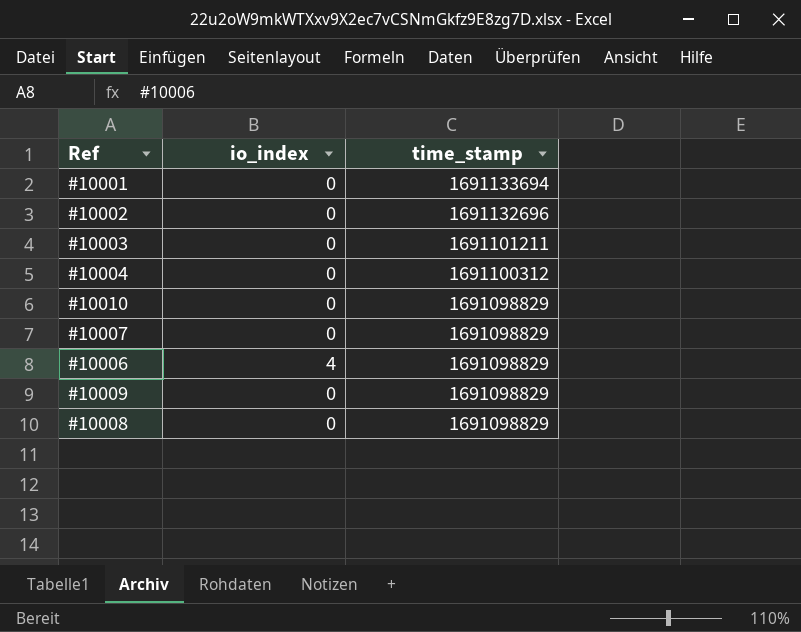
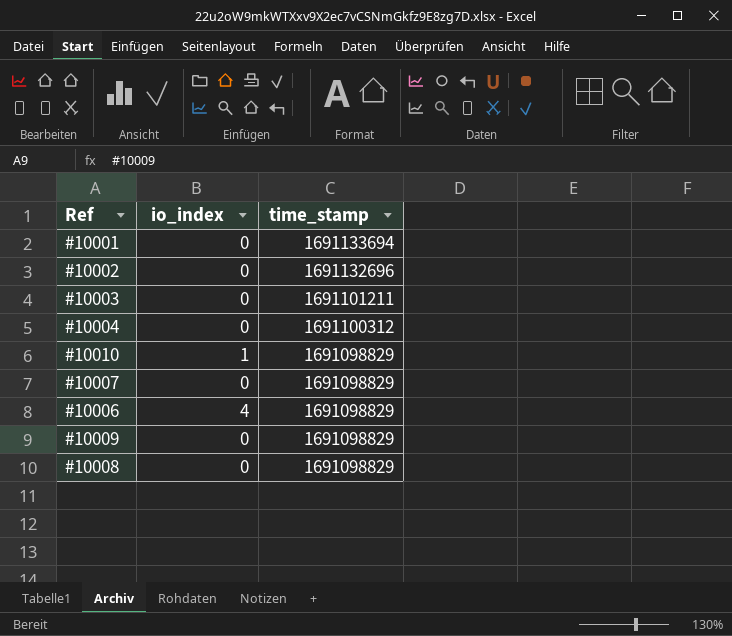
#10010 | io_index: 0 -> 1

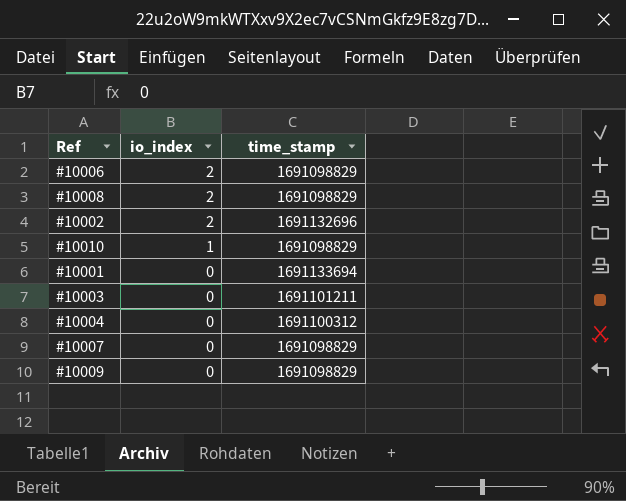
row order: time_stamp descending -> io_index descending
#10006 | io_index: 4 -> 2
#10008 | io_index: 0 -> 2
#10002 | io_index: 0 -> 2

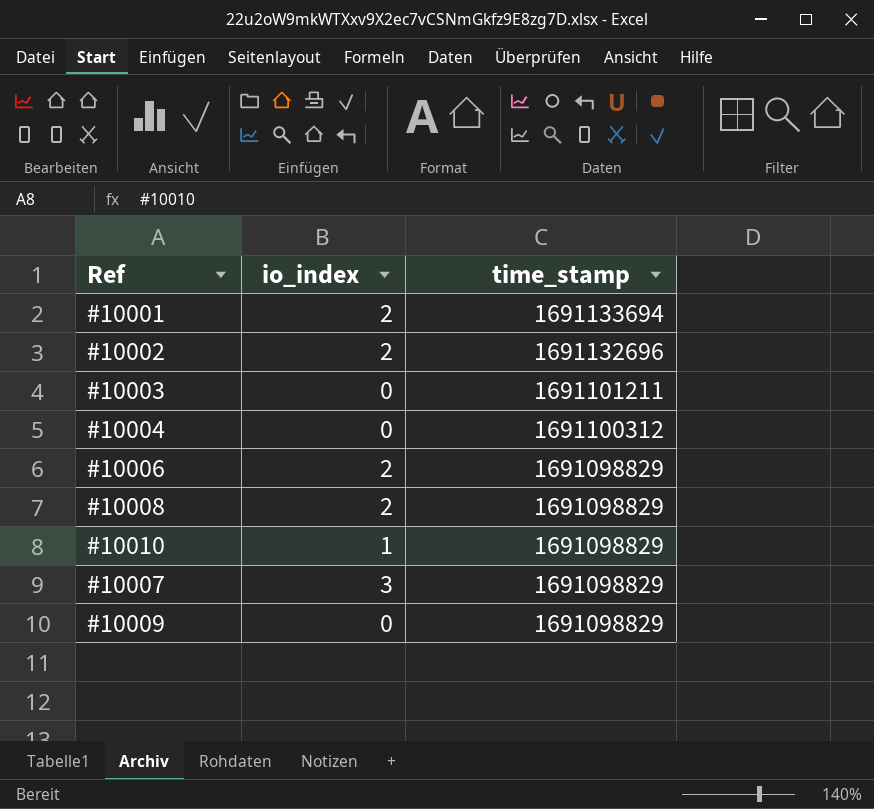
row order: io_index descending -> time_stamp descending
#10001 | io_index: 0 -> 2
#10007 | io_index: 0 -> 3

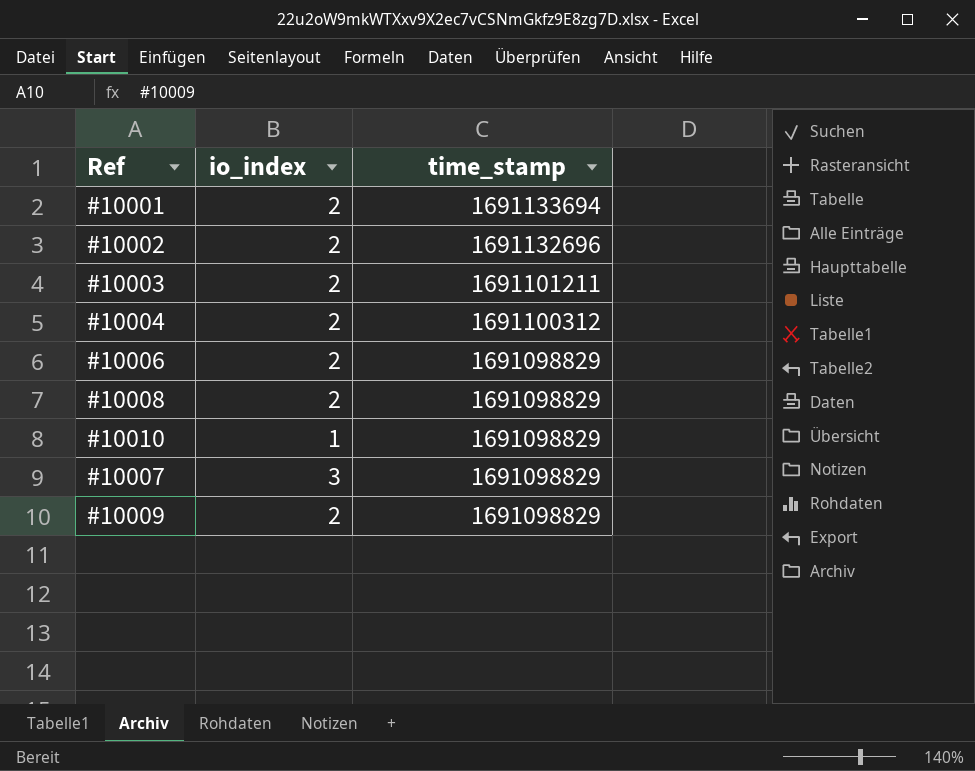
#10003 | io_index: 0 -> 2
#10004 | io_index: 0 -> 2
#10009 | io_index: 0 -> 2

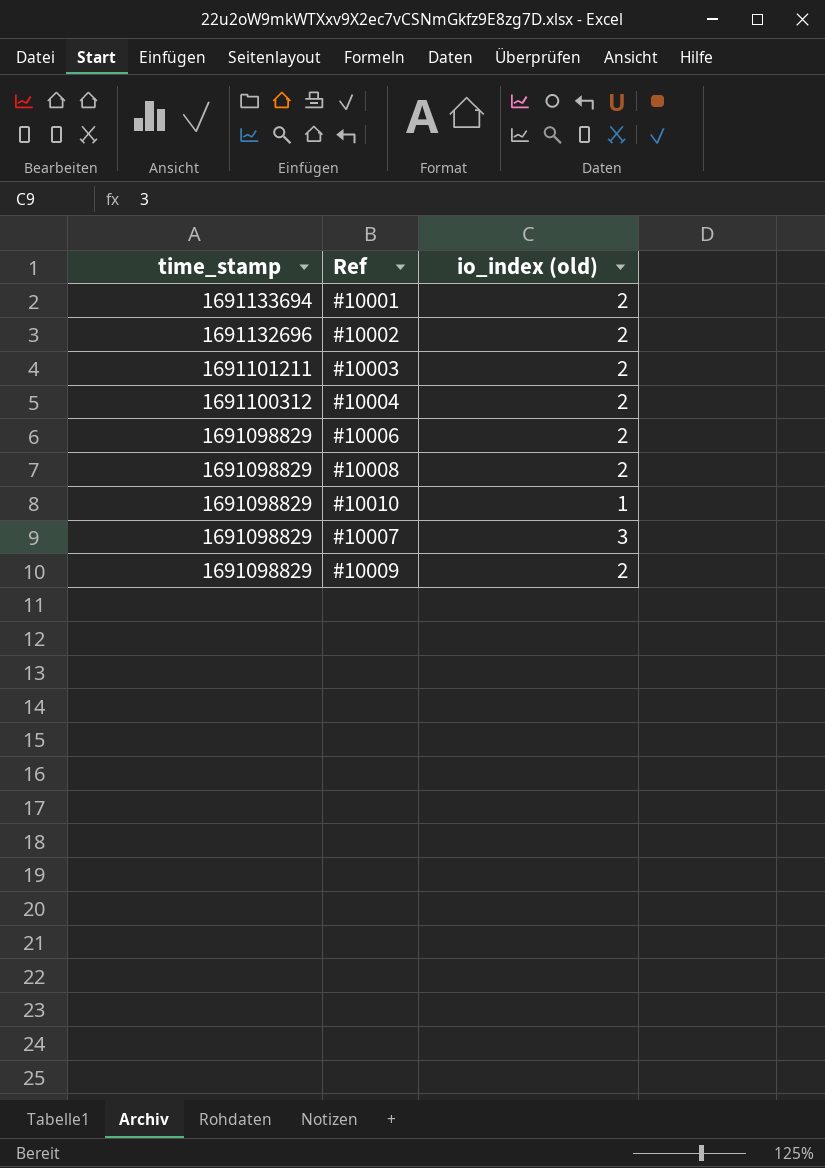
column time_stamp | position: 3 -> 1
column name: io_index -> io_index (old)

